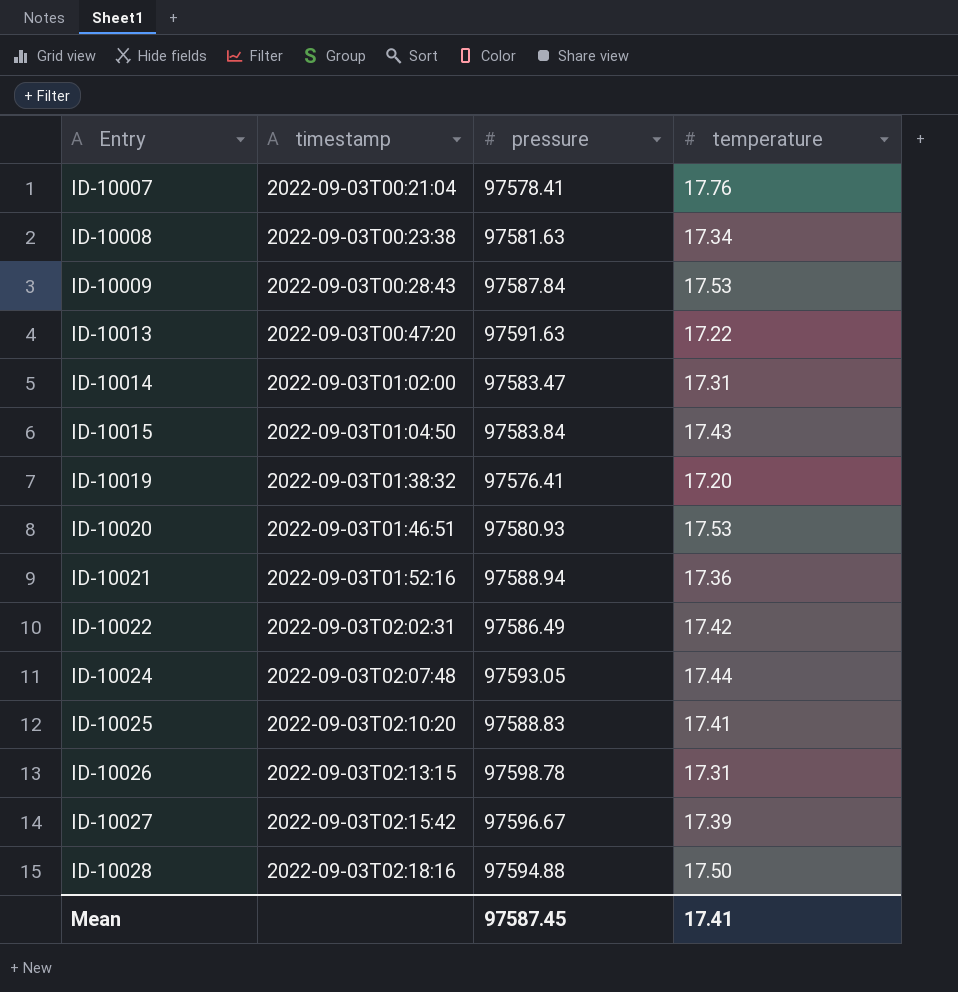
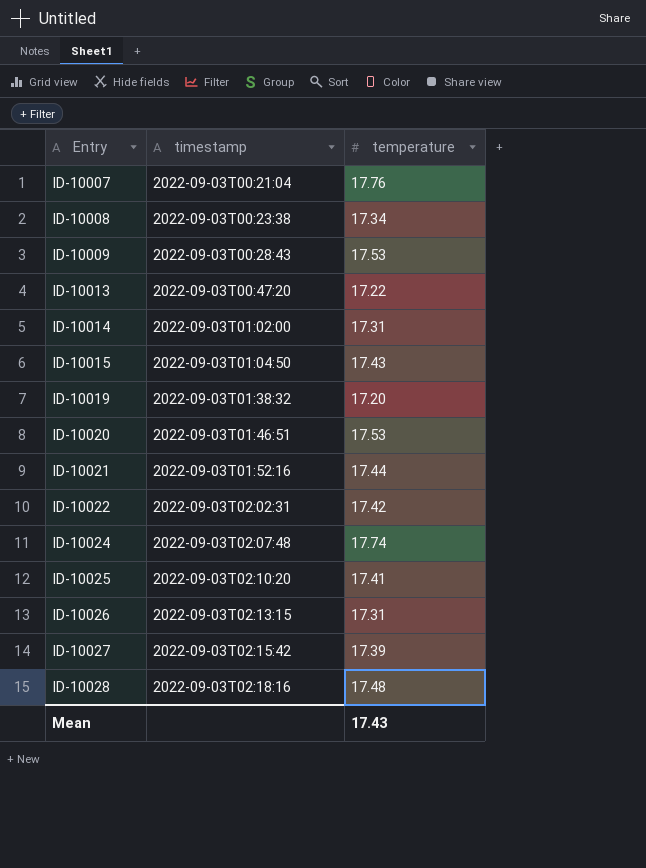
column pressure | position: 3 -> none
ID-10021 | temperature: 17.36 -> 17.44
ID-10024 | temperature: 17.44 -> 17.74
ID-10028 | temperature: 17.50 -> 17.48
Mean | temperature: 17.41 -> 17.43

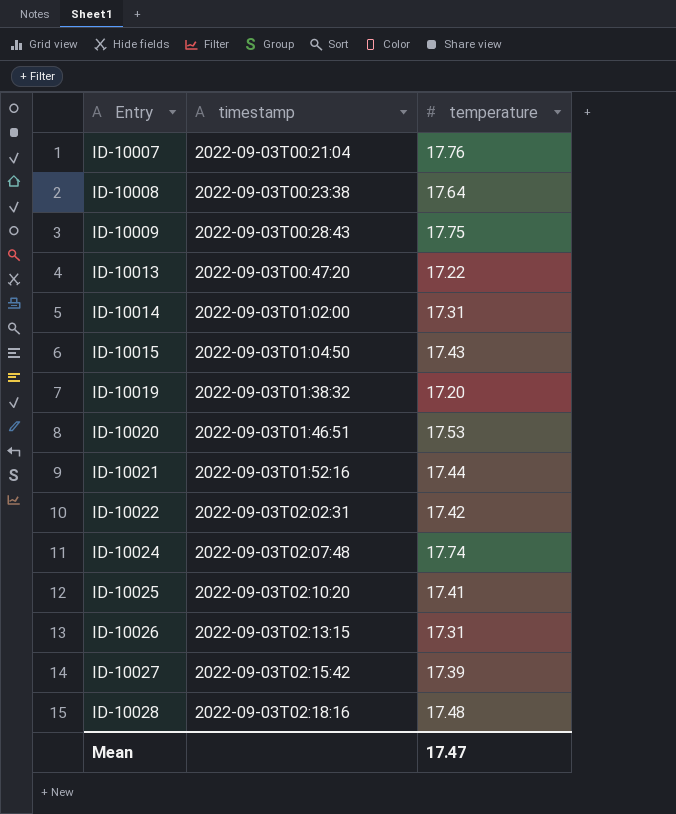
ID-10008 | temperature: 17.34 -> 17.64
ID-10009 | temperature: 17.53 -> 17.75
Mean | temperature: 17.43 -> 17.47

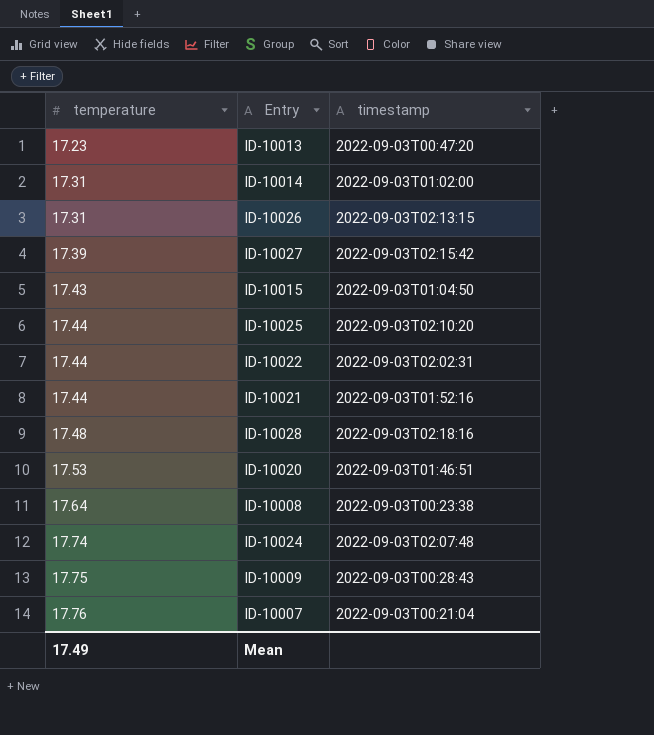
row order: Entry ascending -> temperature ascending
column temperature | position: 3 -> 1
row ID-10019: 2022-09-03T01:38:32 | 17.20 -> none
ID-10013 | temperature: 17.22 -> 17.23
ID-10025 | temperature: 17.41 -> 17.44
ID-10022 | temperature: 17.42 -> 17.44
Mean | temperature: 17.47 -> 17.49

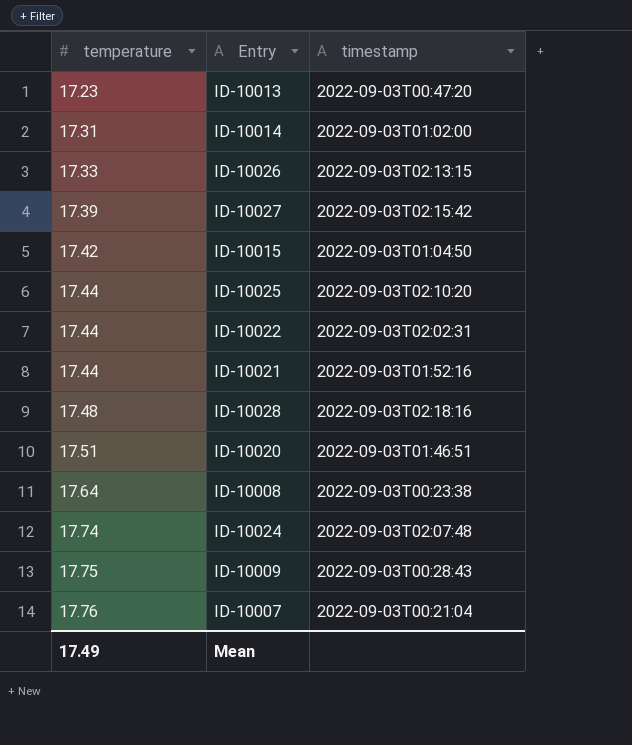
ID-10026 | temperature: 17.31 -> 17.33
ID-10015 | temperature: 17.43 -> 17.42
ID-10020 | temperature: 17.53 -> 17.51

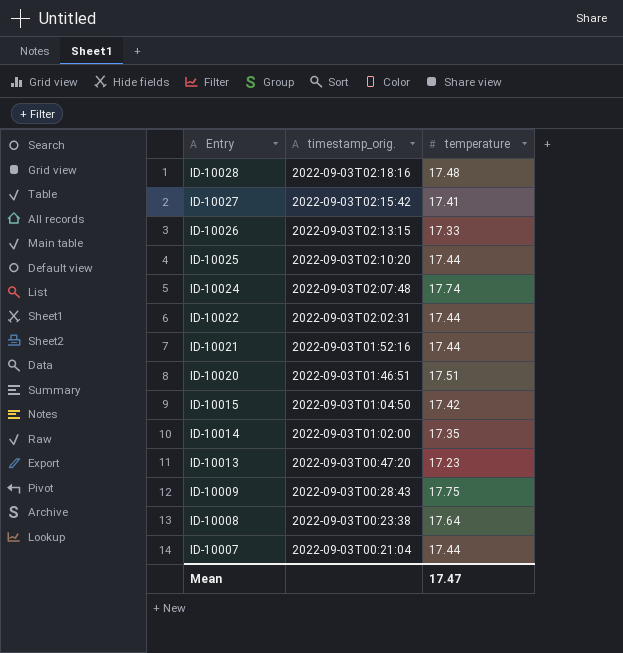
row order: temperature ascending -> Entry descending
column name: timestamp -> timestamp_orig.
column temperature | position: 1 -> 3
ID-10027 | temperature: 17.39 -> 17.41
ID-10014 | temperature: 17.31 -> 17.35
ID-10007 | temperature: 17.76 -> 17.44
Mean | temperature: 17.49 -> 17.47

